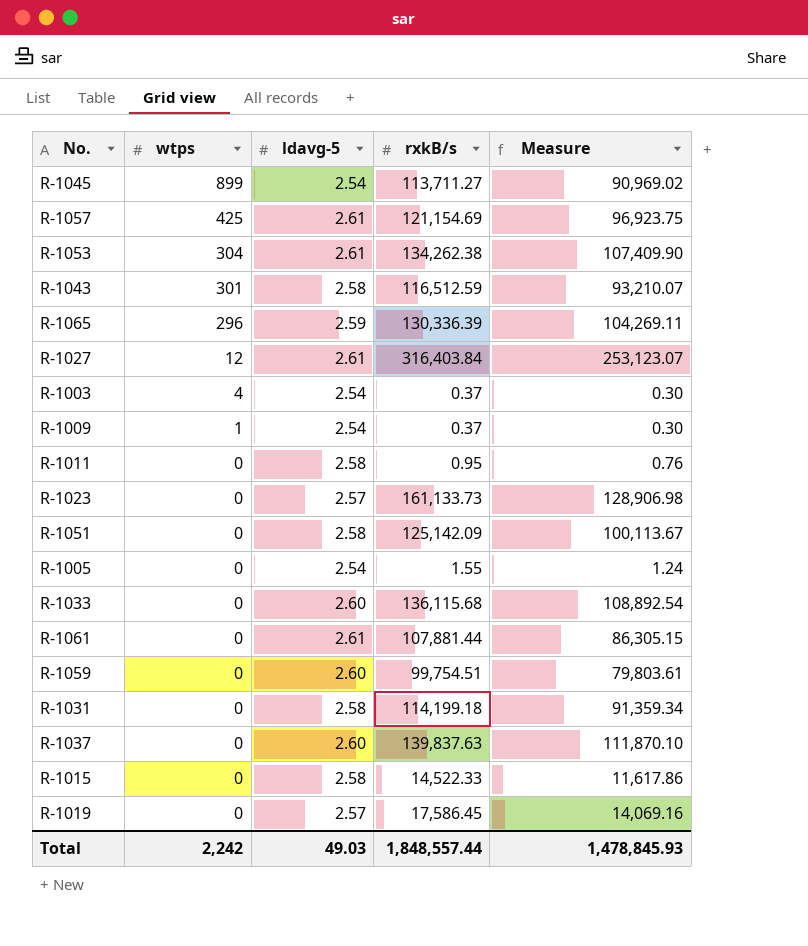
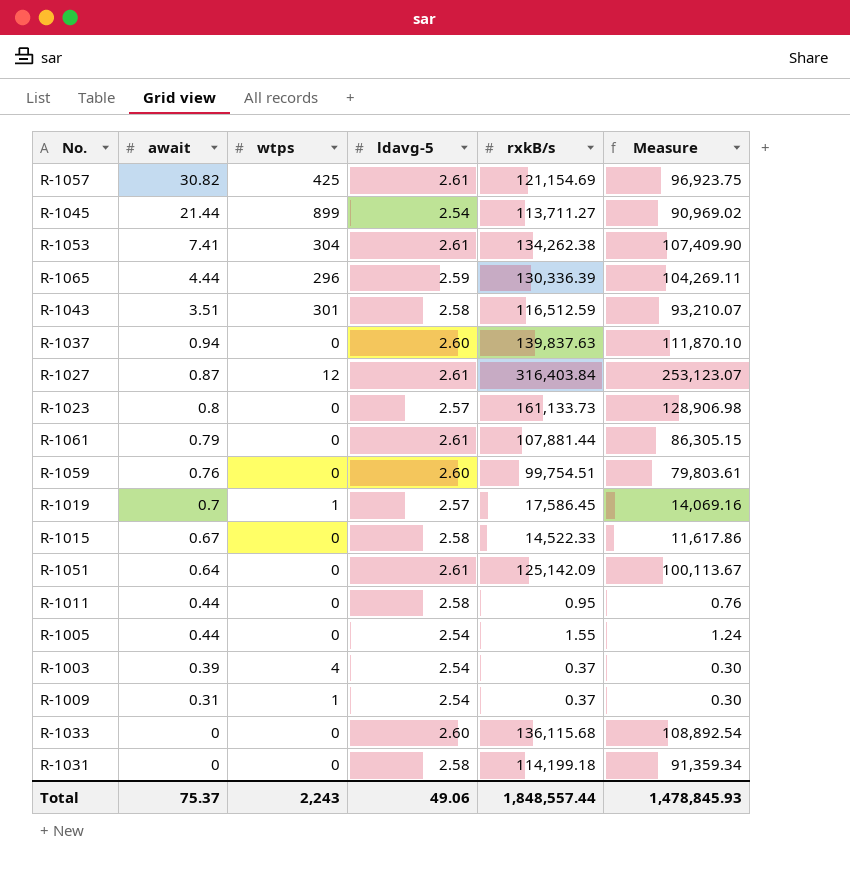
row order: wtps descending -> await descending
column await | position: none -> 2
R-1019 | wtps: 0 -> 1
R-1051 | ldavg-5: 2.58 -> 2.61
Total | wtps: 2,242 -> 2,243
Total | ldavg-5: 49.03 -> 49.06

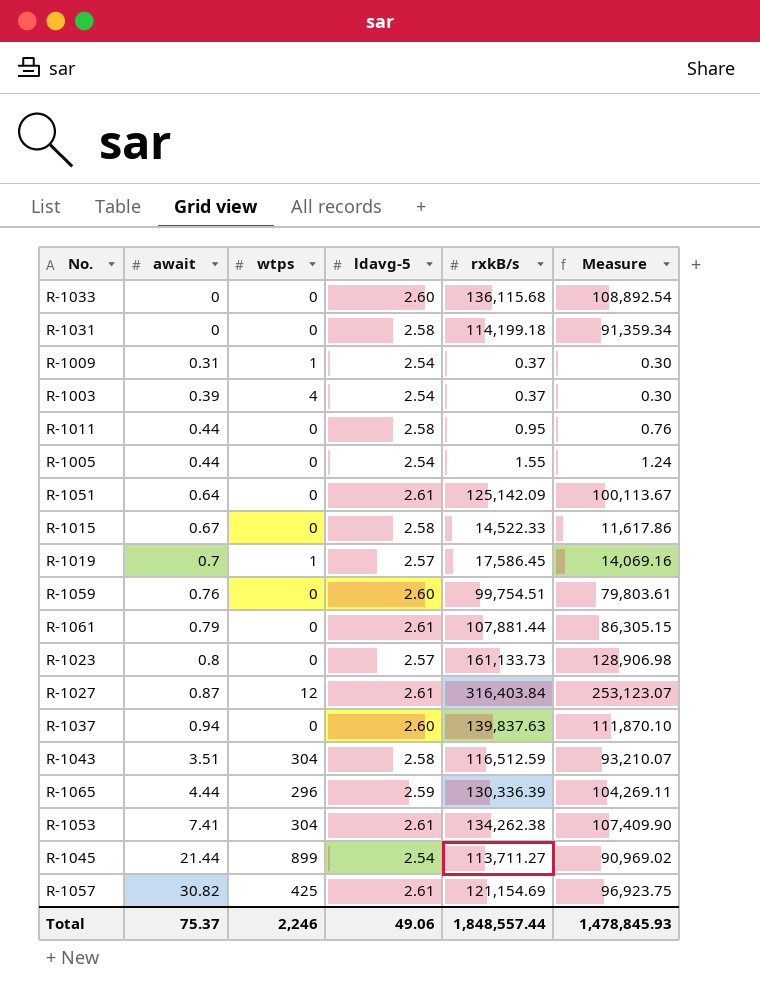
row order: await descending -> await ascending
R-1043 | wtps: 301 -> 304
Total | wtps: 2,243 -> 2,246

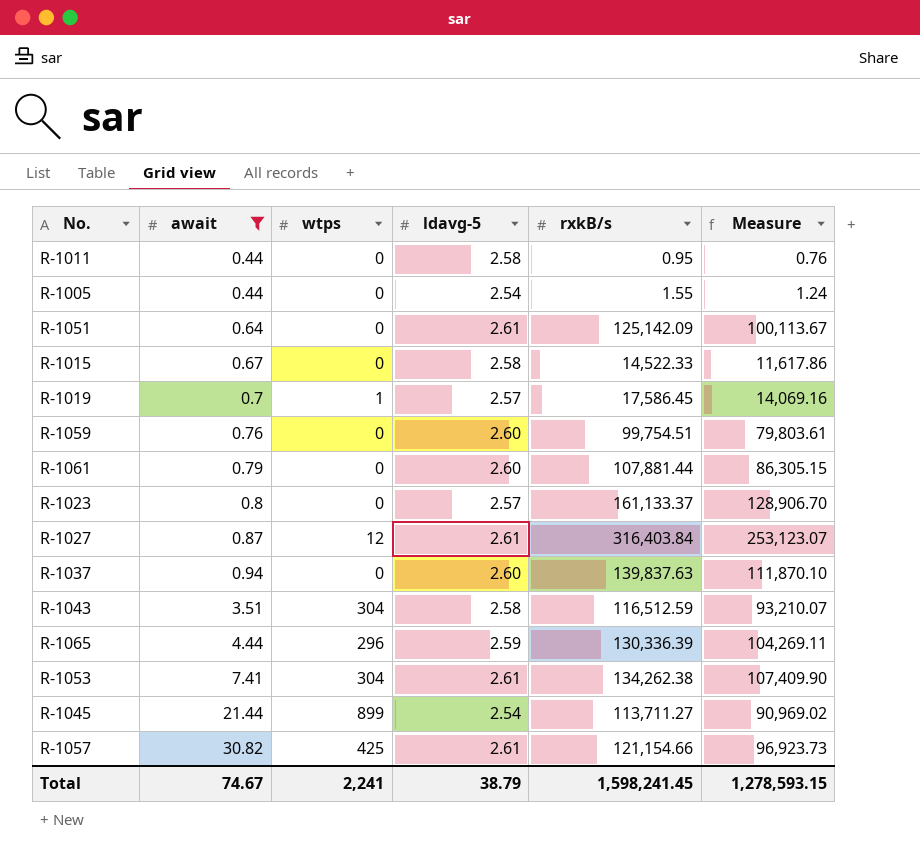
filter: none -> await >= 0.44
R-1061 | ldavg-5: 2.61 -> 2.60
R-1023 | rxkB/s: 161,133.73 -> 161,133.37
R-1023 | Measure: 128,906.98 -> 128,906.70
R-1057 | rxkB/s: 121,154.69 -> 121,154.66
R-1057 | Measure: 96,923.75 -> 96,923.73
Total | await: 75.37 -> 74.67
Total | wtps: 2,246 -> 2,241
Total | ldavg-5: 49.06 -> 38.79
Total | rxkB/s: 1,848,557.44 -> 1,598,241.45
Total | Measure: 1,478,845.93 -> 1,278,593.15

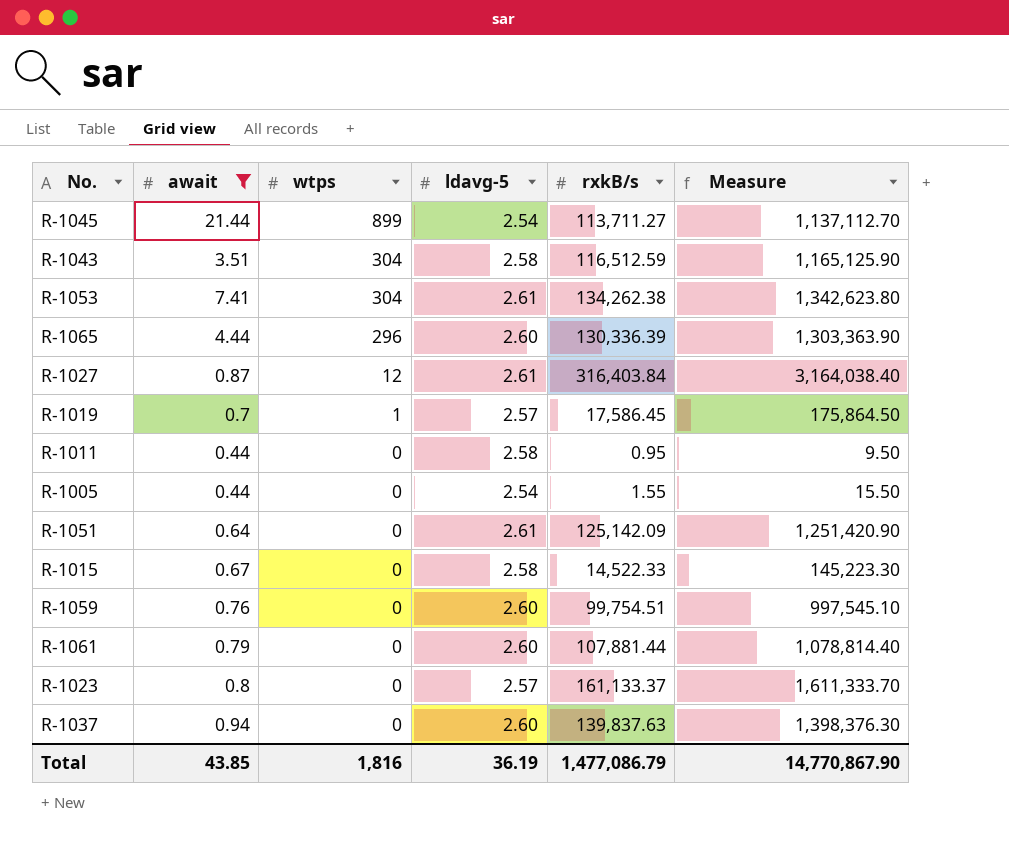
row order: await ascending -> wtps descending
column Measure | formula: [rxkB/s] * 0.8 -> [rxkB/s] * 10
row R-1057: 30.82 | 425 | 2.61 | 121,154.66 | 96,923.73 -> none
R-1065 | ldavg-5: 2.59 -> 2.60
Total | await: 74.67 -> 43.85
Total | wtps: 2,241 -> 1,816
Total | ldavg-5: 38.79 -> 36.19
Total | rxkB/s: 1,598,241.45 -> 1,477,086.79
Total | Measure: 1,278,593.15 -> 14,770,867.90

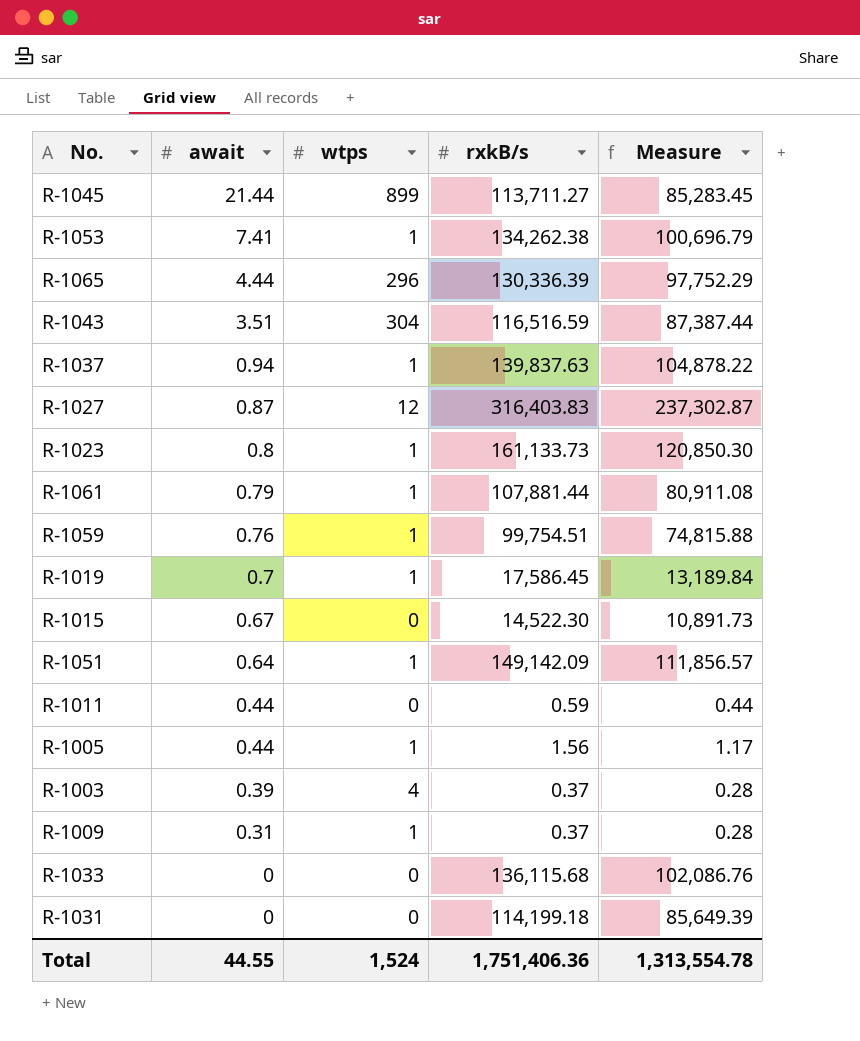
filter: await >= 0.44 -> none
row order: wtps descending -> await descending
column ldavg-5 | position: 4 -> none
column Measure | formula: [rxkB/s] * 10 -> [rxkB/s] * 0.75
R-1053 | wtps: 304 -> 1
R-1043 | rxkB/s: 116,512.59 -> 116,516.59
R-1037 | wtps: 0 -> 1
R-1027 | rxkB/s: 316,403.84 -> 316,403.83
R-1023 | wtps: 0 -> 1
R-1023 | rxkB/s: 161,133.37 -> 161,133.73
R-1061 | wtps: 0 -> 1
R-1059 | wtps: 0 -> 1
R-1015 | rxkB/s: 14,522.33 -> 14,522.30
R-1051 | wtps: 0 -> 1
R-1051 | rxkB/s: 125,142.09 -> 149,142.09
R-1011 | rxkB/s: 0.95 -> 0.59
R-1005 | wtps: 0 -> 1
R-1005 | rxkB/s: 1.55 -> 1.56
Total | await: 43.85 -> 44.55
Total | wtps: 1,816 -> 1,524
Total | rxkB/s: 1,477,086.79 -> 1,751,406.36
Total | Measure: 14,770,867.90 -> 1,313,554.78

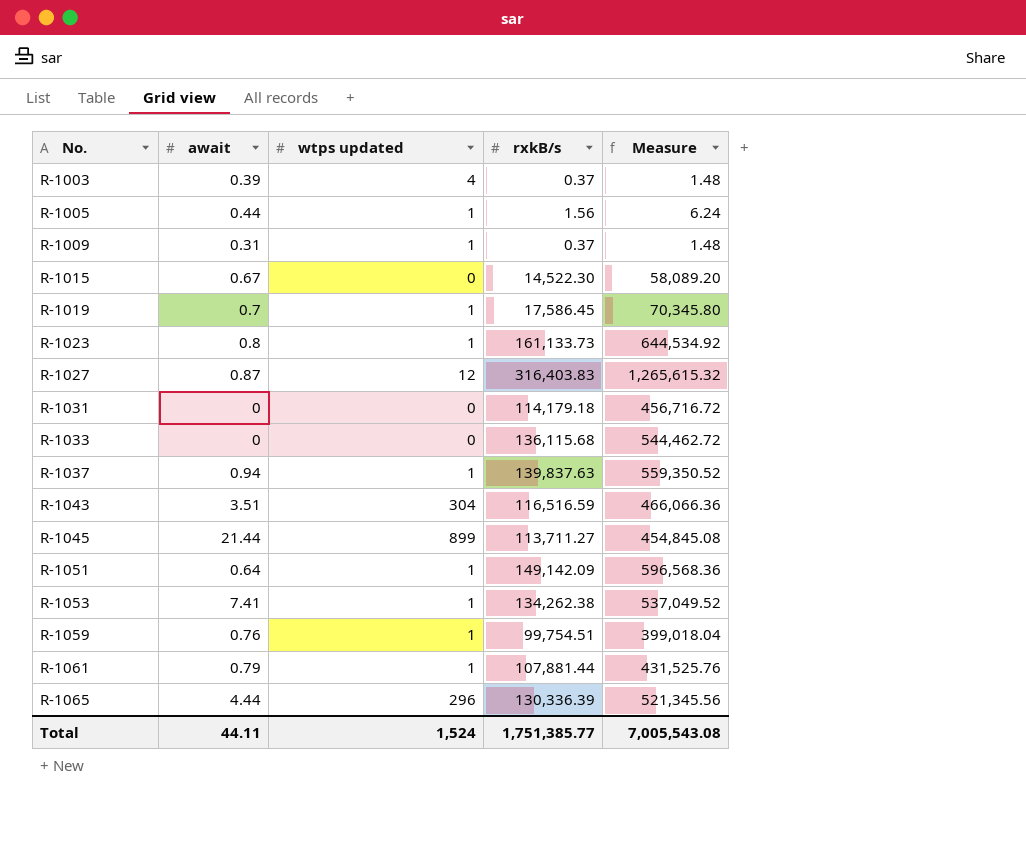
row order: await descending -> No. ascending
column name: wtps -> wtps updated
column Measure | formula: [rxkB/s] * 0.75 -> [rxkB/s] * 4
row R-1011: 0.44 | 0 | 0.59 | 0.44 -> none
R-1031 | rxkB/s: 114,199.18 -> 114,179.18
Total | await: 44.55 -> 44.11
Total | rxkB/s: 1,751,406.36 -> 1,751,385.77
Total | Measure: 1,313,554.78 -> 7,005,543.08

